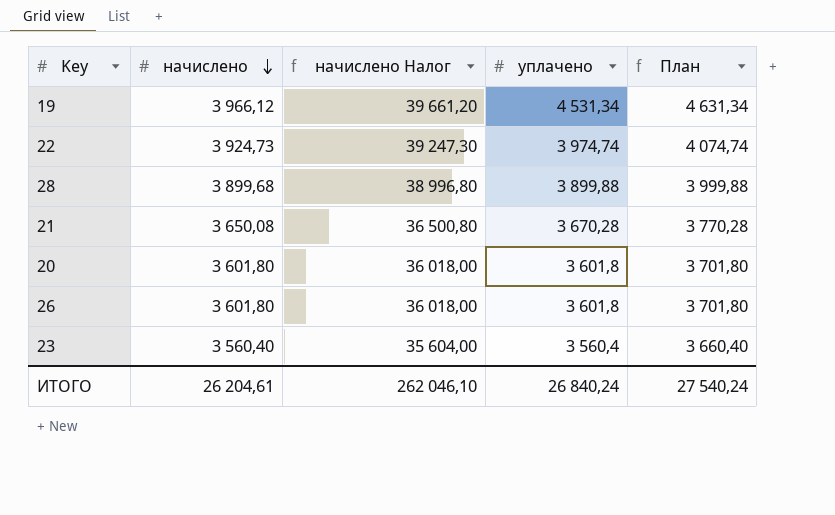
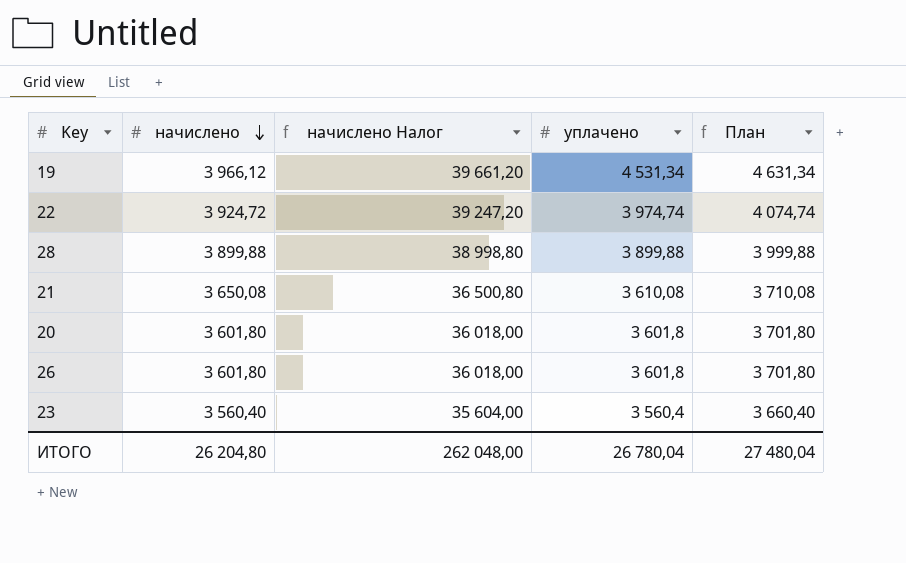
22 | начислено: 3 924,73 -> 3 924,72
22 | начислено Налог: 39 247,30 -> 39 247,20
28 | начислено: 3 899,68 -> 3 899,88
28 | начислено Налог: 38 996,80 -> 38 998,80
21 | уплачено: 3 670,28 -> 3 610,08
21 | План: 3 770,28 -> 3 710,08
ИТОГО | начислено: 26 204,61 -> 26 204,80
ИТОГО | начислено Налог: 262 046,10 -> 262 048,00
ИТОГО | уплачено: 26 840,24 -> 26 780,04
ИТОГО | План: 27 540,24 -> 27 480,04

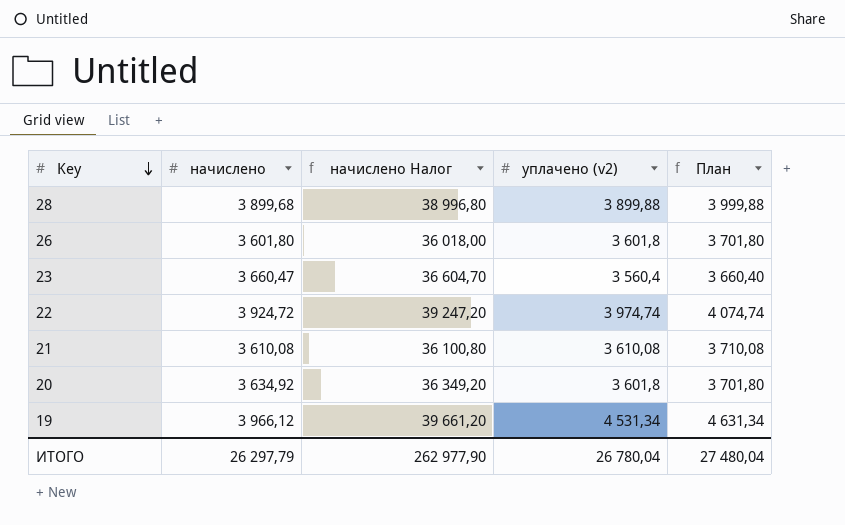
row order: начислено descending -> Key descending
column name: уплачено -> уплачено (v2)
28 | начислено: 3 899,88 -> 3 899,68
28 | начислено Налог: 38 998,80 -> 38 996,80
23 | начислено: 3 560,40 -> 3 660,47
23 | начислено Налог: 35 604,00 -> 36 604,70
21 | начислено: 3 650,08 -> 3 610,08
21 | начислено Налог: 36 500,80 -> 36 100,80
20 | начислено: 3 601,80 -> 3 634,92
20 | начислено Налог: 36 018,00 -> 36 349,20
ИТОГО | начислено: 26 204,80 -> 26 297,79
ИТОГО | начислено Налог: 262 048,00 -> 262 977,90

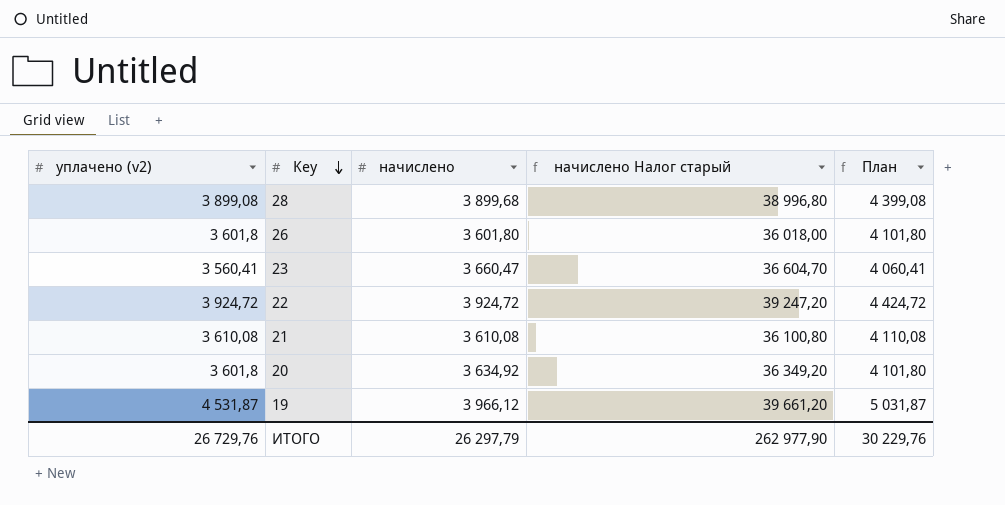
column уплачено (v2) | position: 4 -> 1
column name: начислено Налог -> начислено Налог старый
column План | formula: [уплачено (v2)] + 100 -> [уплачено (v2)] + 500
28 | уплачено (v2): 3 899,88 -> 3 899,08
23 | уплачено (v2): 3 560,4 -> 3 560,41
22 | уплачено (v2): 3 974,74 -> 3 924,72
19 | уплачено (v2): 4 531,34 -> 4 531,87
ИТОГО | уплачено (v2): 26 780,04 -> 26 729,76
ИТОГО | План: 27 480,04 -> 30 229,76

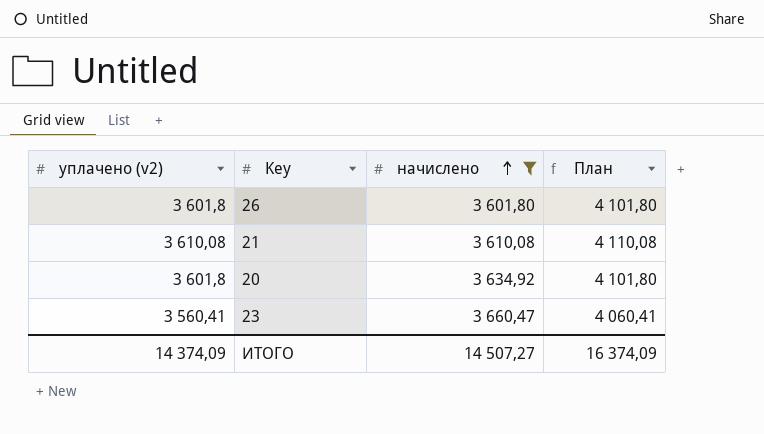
filter: none -> начислено <= 3 660,47
row order: Key descending -> начислено ascending
column начислено Налог старый | formula: [начислено] * 10 -> none
ИТОГО | уплачено (v2): 26 729,76 -> 14 374,09
ИТОГО | начислено: 26 297,79 -> 14 507,27
ИТОГО | План: 30 229,76 -> 16 374,09

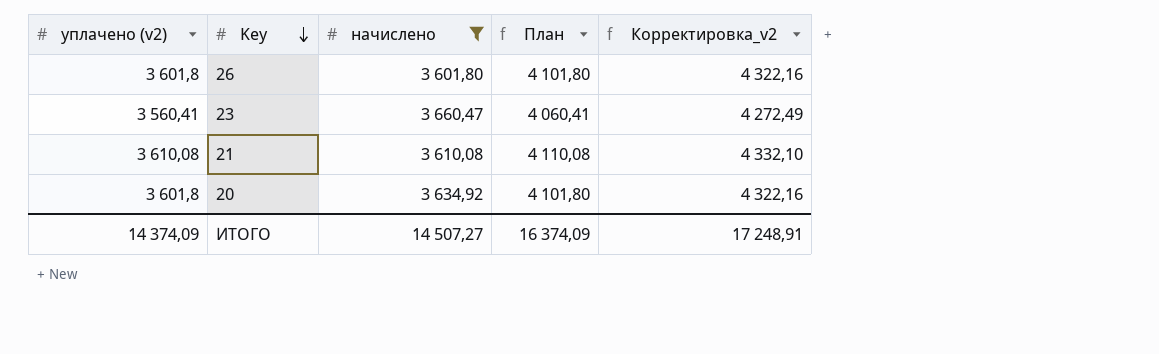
row order: начислено ascending -> Key descending
column Корректировка_v2 | formula: none -> [уплачено (v2)] * 1,2

